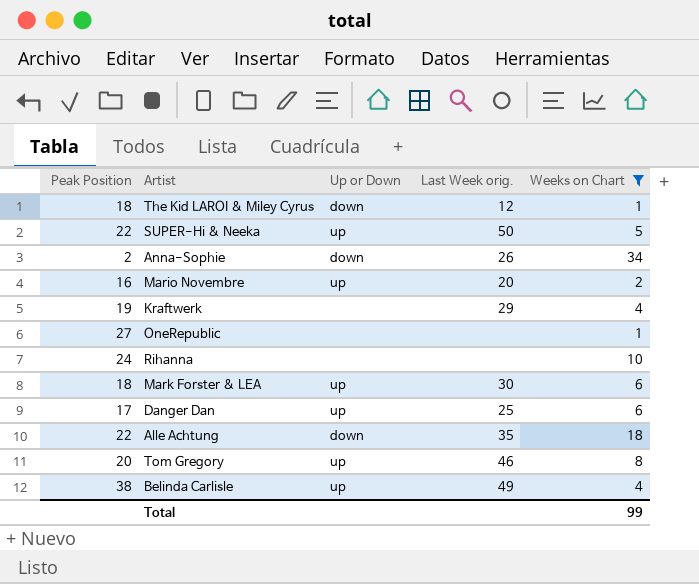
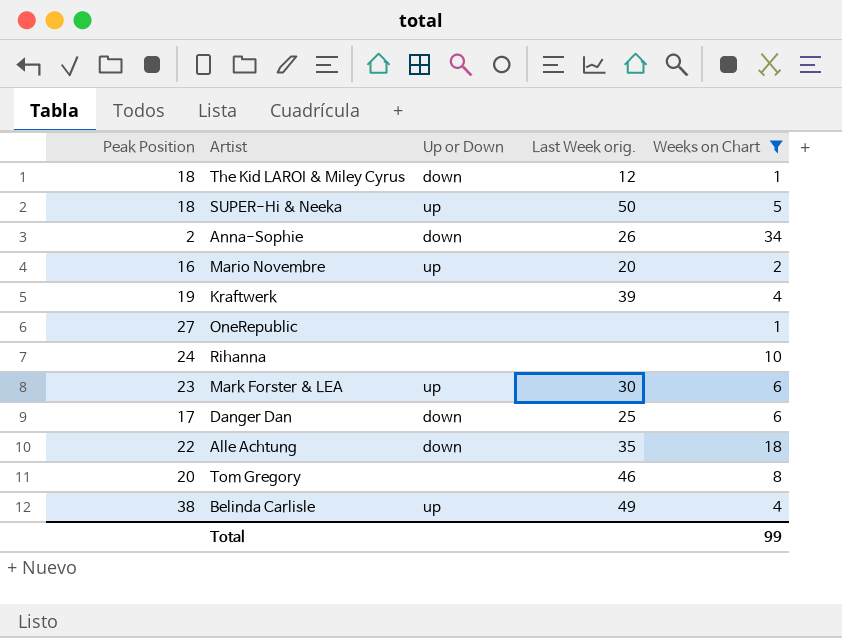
SUPER-Hi & Neeka | Peak Position: 22 -> 18
Kraftwerk | Last Week orig.: 29 -> 39
Mark Forster & LEA | Peak Position: 18 -> 23
Danger Dan | Up or Down: up -> down
Tom Gregory | Up or Down: up -> none

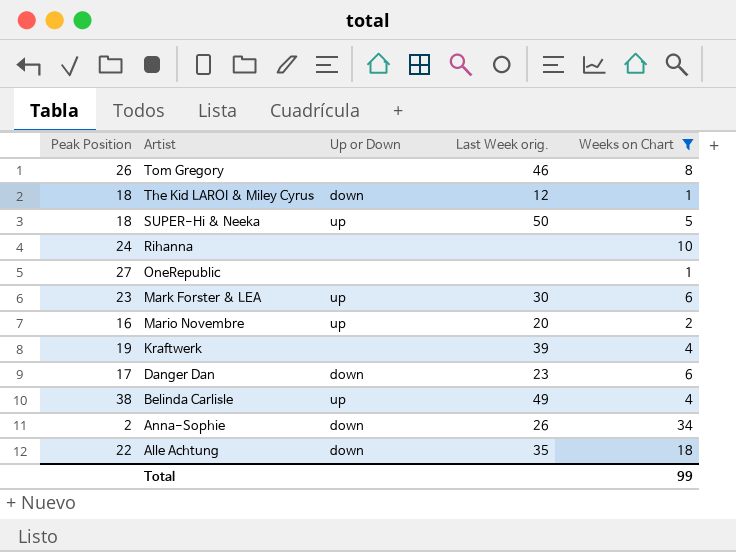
row order: none -> Artist descending
Tom Gregory | Peak Position: 20 -> 26
Danger Dan | Last Week orig.: 25 -> 23

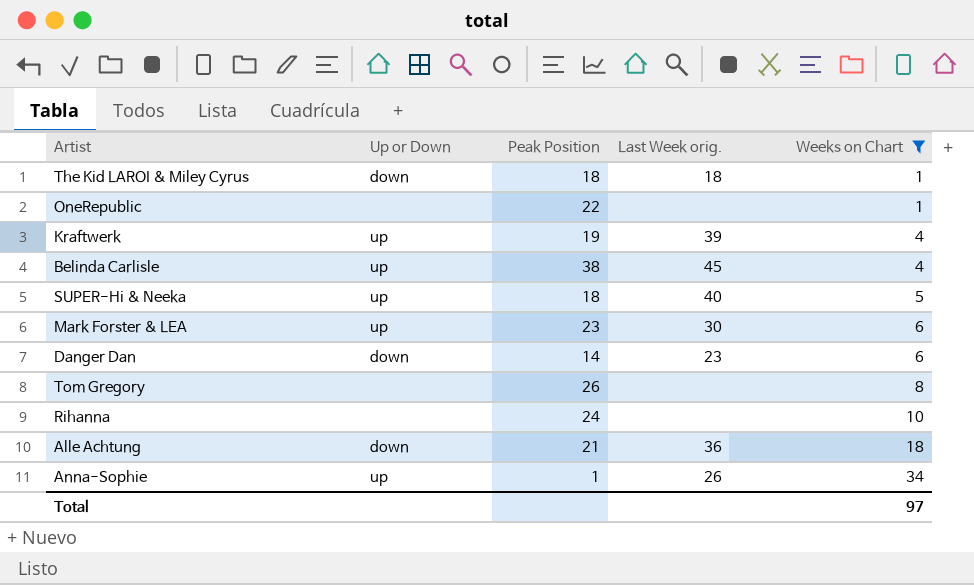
row order: Artist descending -> Weeks on Chart ascending
column Peak Position | position: 1 -> 3
row Mario Novembre: 16 | up | 20 | 2 -> none
The Kid LAROI & Miley Cyrus | Last Week orig.: 12 -> 18
OneRepublic | Peak Position: 27 -> 22
Kraftwerk | Up or Down: none -> up
Belinda Carlisle | Last Week orig.: 49 -> 45
SUPER-Hi & Neeka | Last Week orig.: 50 -> 40
Danger Dan | Peak Position: 17 -> 14
Tom Gregory | Last Week orig.: 46 -> none
Alle Achtung | Peak Position: 22 -> 21
Alle Achtung | Last Week orig.: 35 -> 36
Anna-Sophie | Up or Down: down -> up
Anna-Sophie | Peak Position: 2 -> 1
Total | Weeks on Chart: 99 -> 97

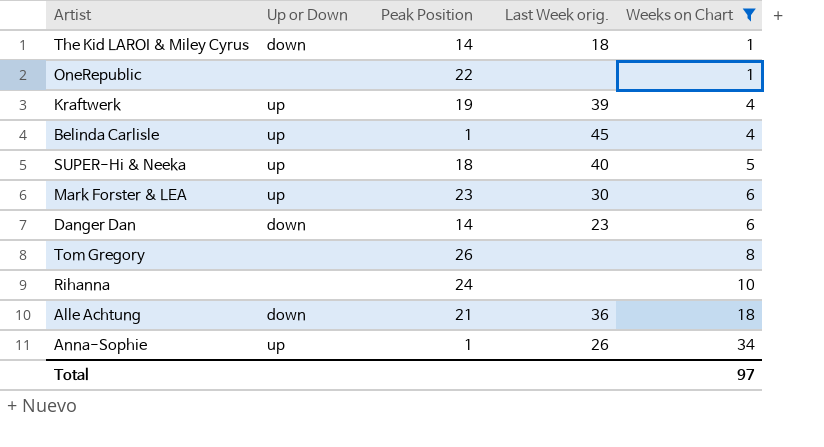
The Kid LAROI & Miley Cyrus | Peak Position: 18 -> 14
Belinda Carlisle | Peak Position: 38 -> 1

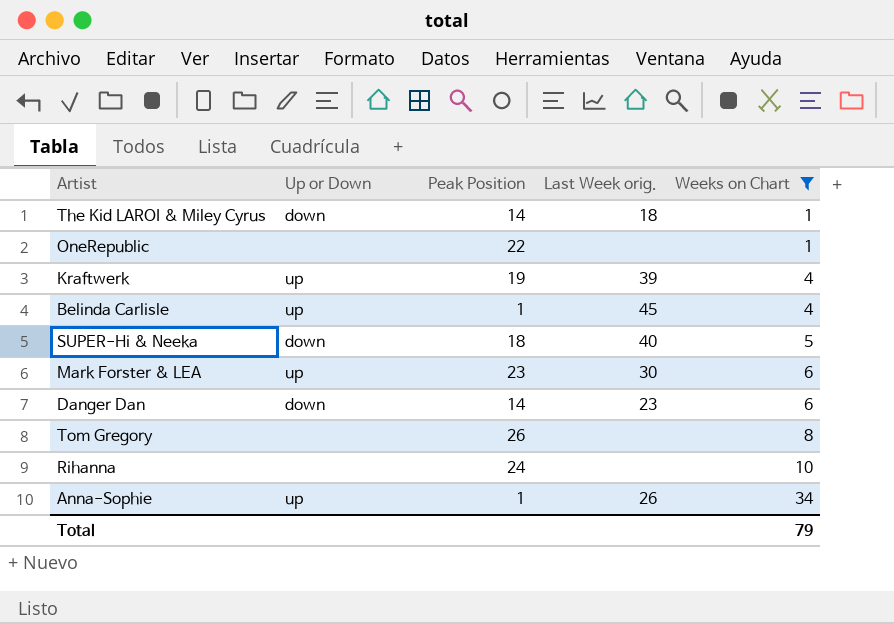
row Alle Achtung: down | 21 | 36 | 18 -> none
SUPER-Hi & Neeka | Up or Down: up -> down
Total | Weeks on Chart: 97 -> 79

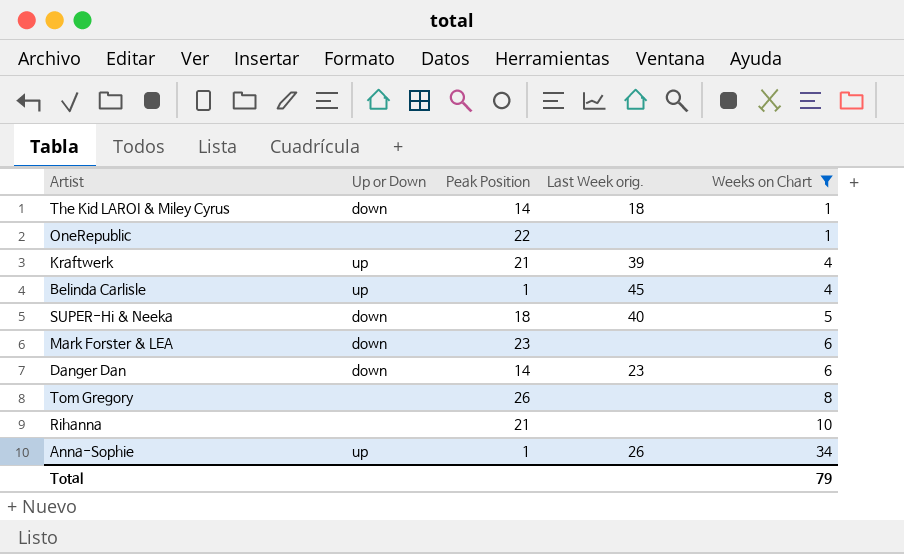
Kraftwerk | Peak Position: 19 -> 21
Mark Forster & LEA | Up or Down: up -> down
Mark Forster & LEA | Last Week orig.: 30 -> none
Rihanna | Peak Position: 24 -> 21

